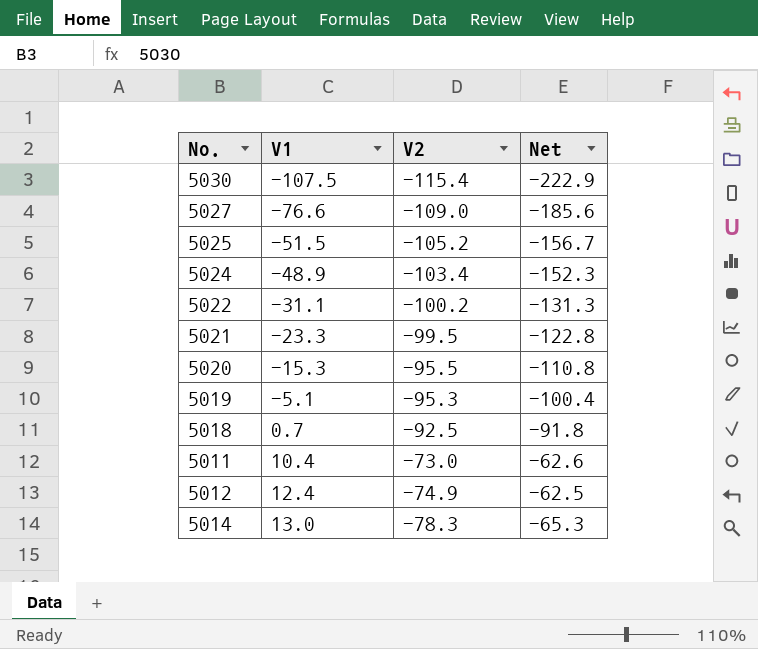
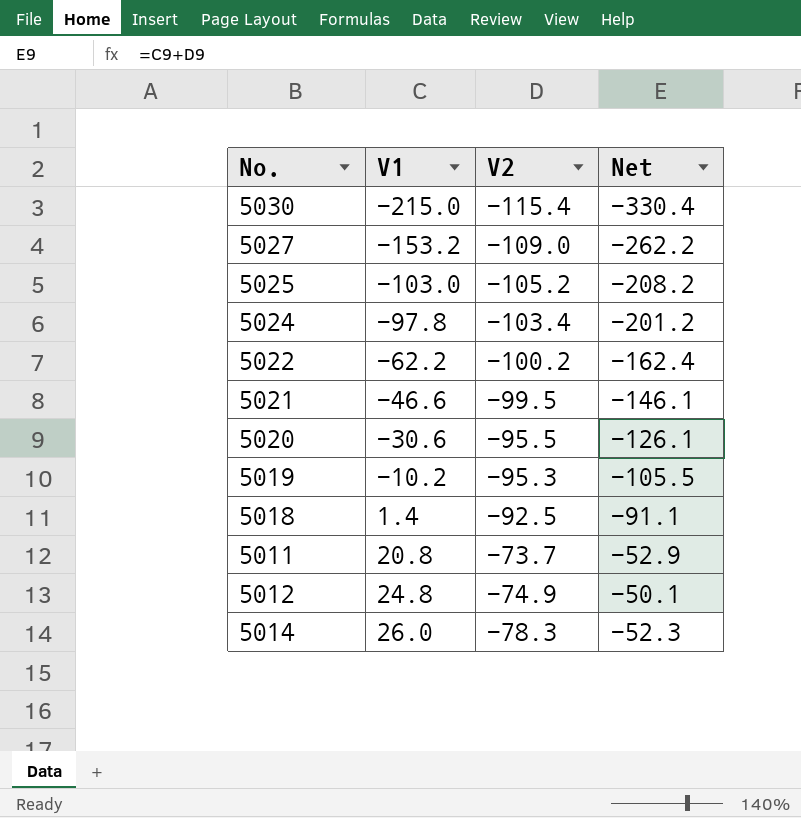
5030 | V1: -107.5 -> -215.0
5030 | Net: -222.9 -> -330.4
5027 | V1: -76.6 -> -153.2
5027 | Net: -185.6 -> -262.2
5025 | V1: -51.5 -> -103.0
5025 | Net: -156.7 -> -208.2
5024 | V1: -48.9 -> -97.8
5024 | Net: -152.3 -> -201.2
5022 | V1: -31.1 -> -62.2
5022 | Net: -131.3 -> -162.4
5021 | V1: -23.3 -> -46.6
5021 | Net: -122.8 -> -146.1
5020 | V1: -15.3 -> -30.6
5020 | Net: -110.8 -> -126.1
5019 | V1: -5.1 -> -10.2
5019 | Net: -100.4 -> -105.5
5018 | V1: 0.7 -> 1.4
5018 | Net: -91.8 -> -91.1
5011 | V1: 10.4 -> 20.8
5011 | V2: -73.0 -> -73.7
5011 | Net: -62.6 -> -52.9
5012 | V1: 12.4 -> 24.8
5012 | Net: -62.5 -> -50.1
5014 | V1: 13.0 -> 26.0
5014 | Net: -65.3 -> -52.3

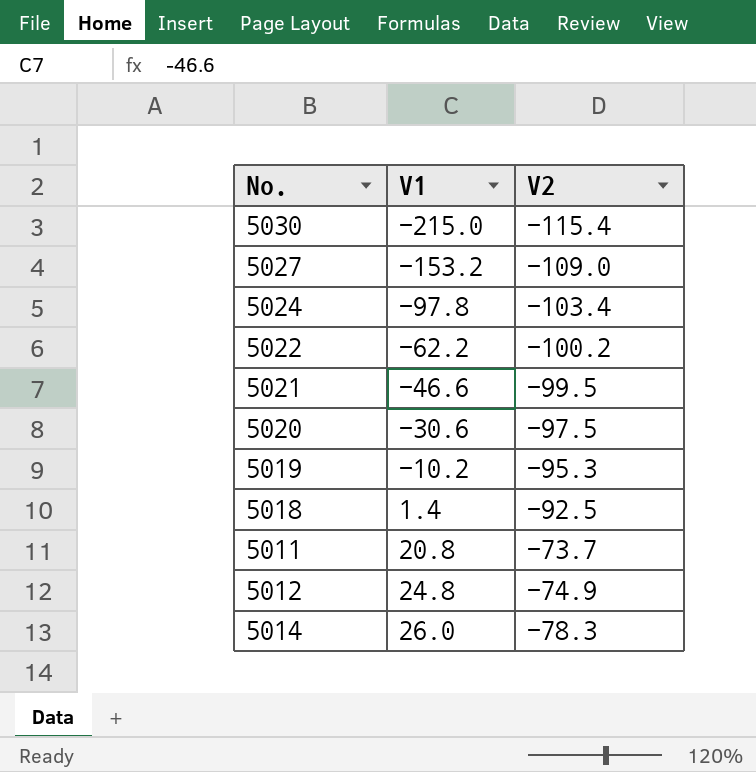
column Net | formula: [V1] + [V2] -> none
row 5025: -103.0 | -105.2 | -208.2 -> none
5020 | V2: -95.5 -> -97.5

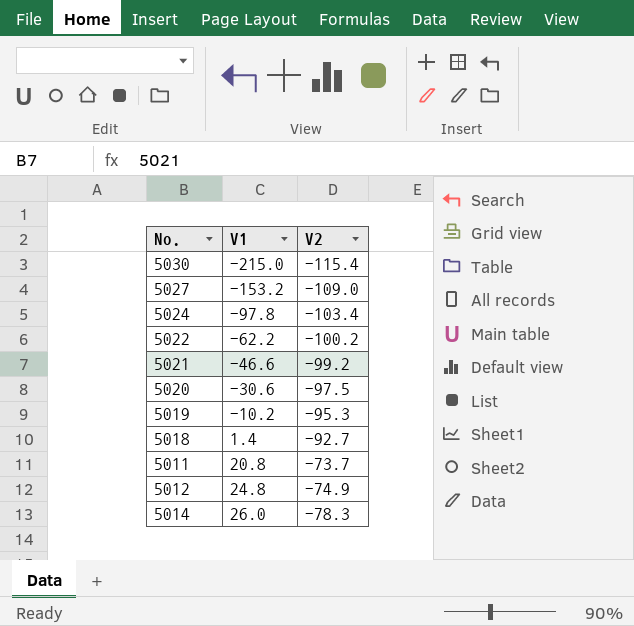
5021 | V2: -99.5 -> -99.2
5018 | V2: -92.5 -> -92.7

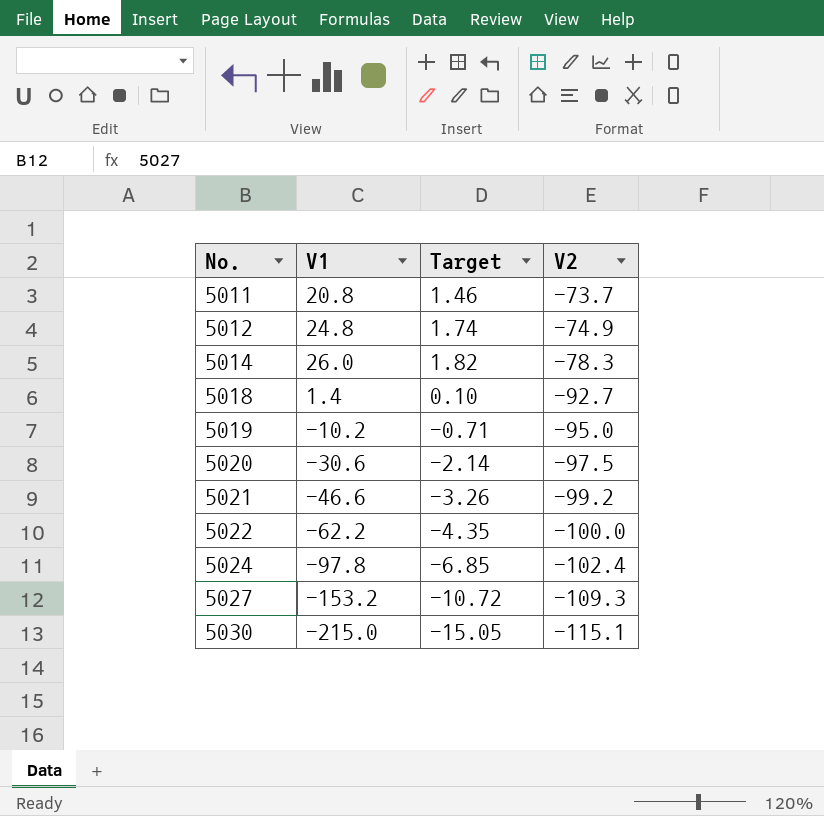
row order: V1 ascending -> No. ascending
column Target | formula: none -> [V1] * 0.07
5019 | V2: -95.3 -> -95.0
5022 | V2: -100.2 -> -100.0
5024 | V2: -103.4 -> -102.4
5027 | V2: -109.0 -> -109.3
5030 | V2: -115.4 -> -115.1

